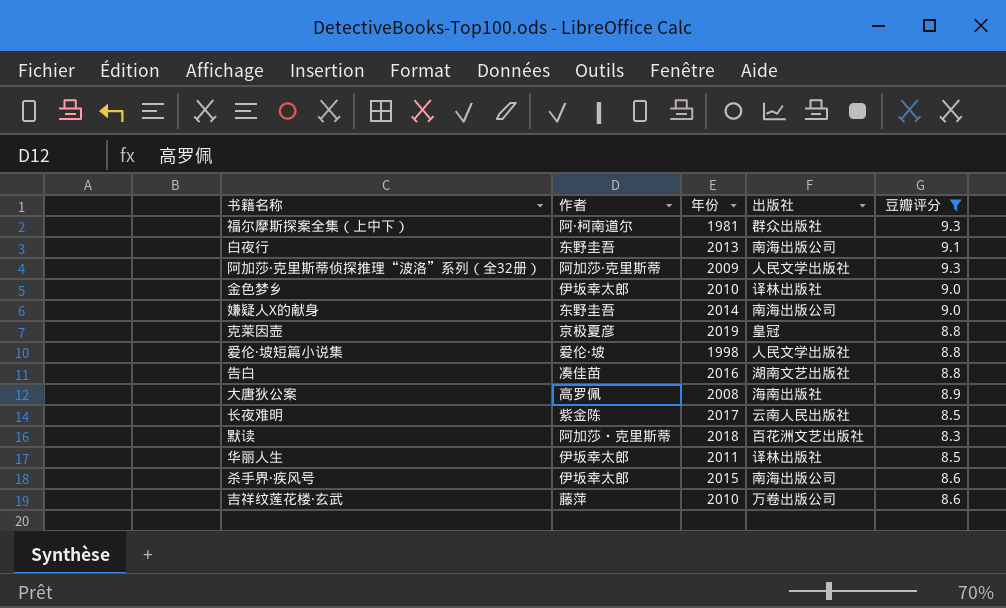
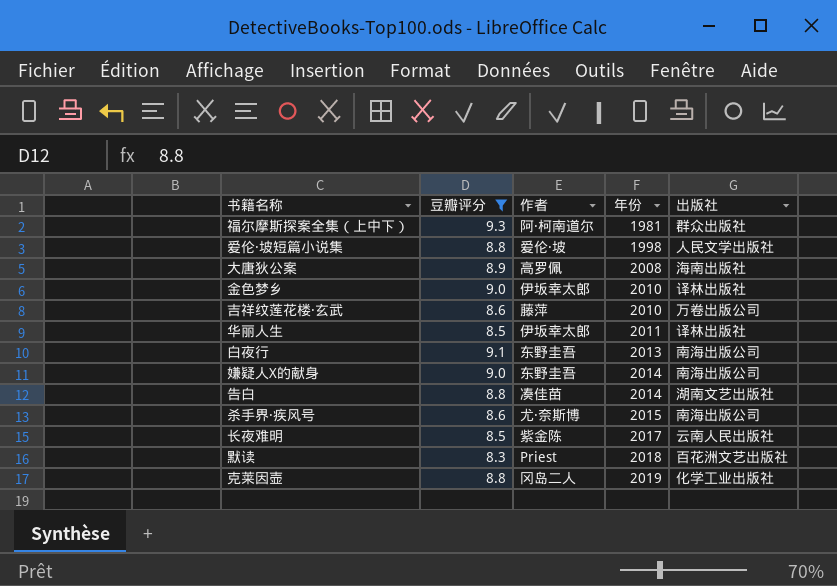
row order: none -> 年份 ascending
column 豆瓣评分 | position: 5 -> 2
row 阿加莎·克里斯蒂侦探推理“波洛”系列（全32册）: 阿加莎·克里斯蒂 | 2009 | 人民文学出版社 | 9.3 -> none
告白 | 年份: 2016 -> 2014
杀手界·疾风号 | 作者: 伊坂幸太郎 -> 尤·奈斯博
默读 | 作者: 阿加莎・克里斯蒂 -> Priest
克莱因壶 | 作者: 京极夏彦 -> 冈岛二人
克莱因壶 | 出版社: 皇冠 -> 化学工业出版社

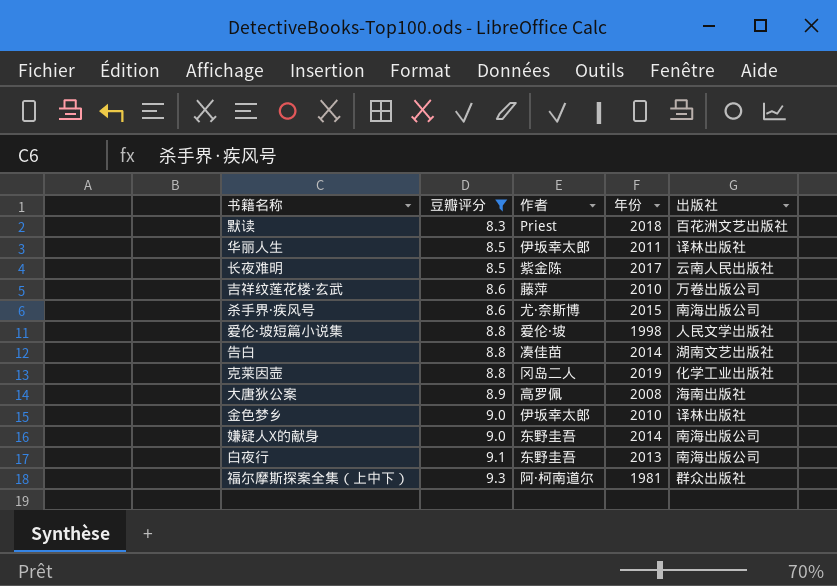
row order: 年份 ascending -> 豆瓣评分 ascending

